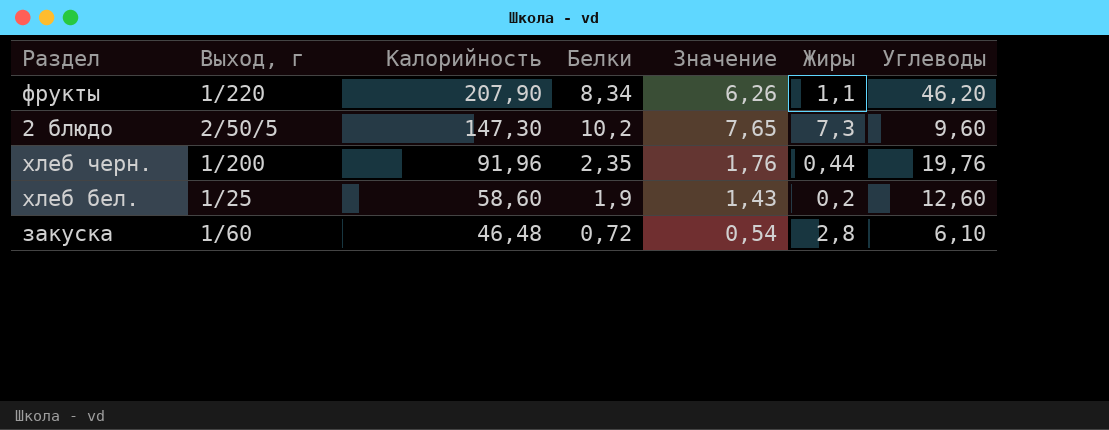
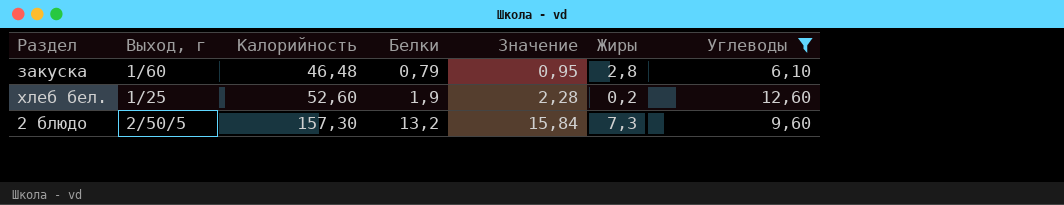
filter: none -> Углеводы <= 12,60
row order: Калорийность descending -> Калорийность ascending
column Значение | formula: [Белки] * 0,75 -> [Белки] * 1,2
закуска | Белки: 0,72 -> 0,79
хлеб бел. | Калорийность: 58,60 -> 52,60
2 блюдо | Калорийность: 147,30 -> 157,30
2 блюдо | Белки: 10,2 -> 13,2

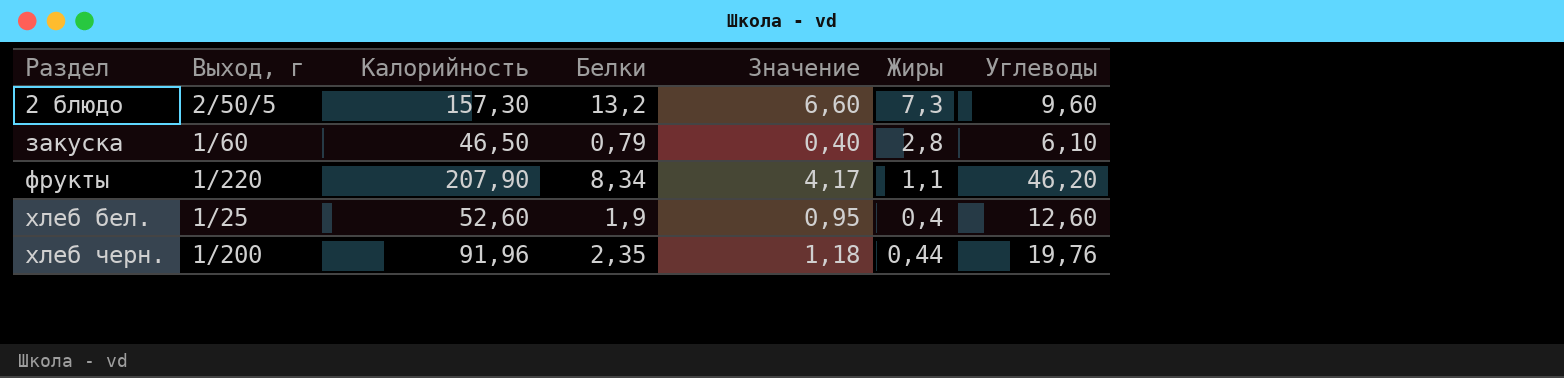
filter: Углеводы <= 12,60 -> none
row order: Калорийность ascending -> Раздел ascending
column Значение | formula: [Белки] * 1,2 -> [Белки] * 0,5
закуска | Калорийность: 46,48 -> 46,50
хлеб бел. | Жиры: 0,2 -> 0,4

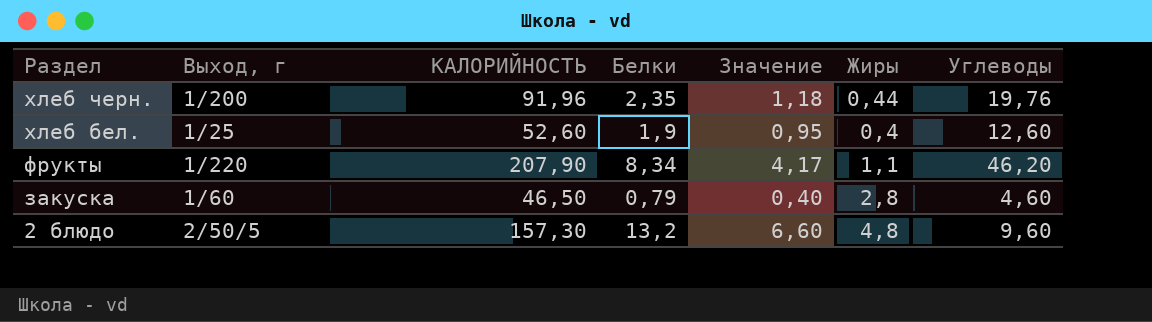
row order: Раздел ascending -> Раздел descending
column name: Калорийность -> КАЛОРИЙНОСТЬ
закуска | Углеводы: 6,10 -> 4,60
2 блюдо | Жиры: 7,3 -> 4,8

